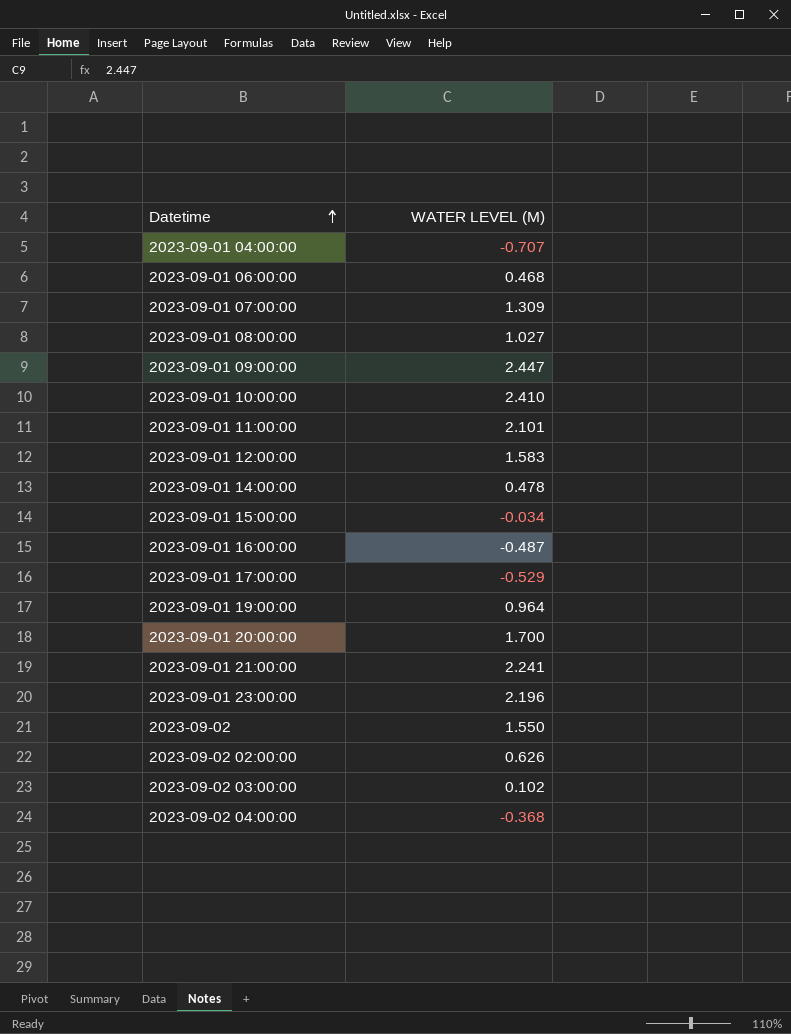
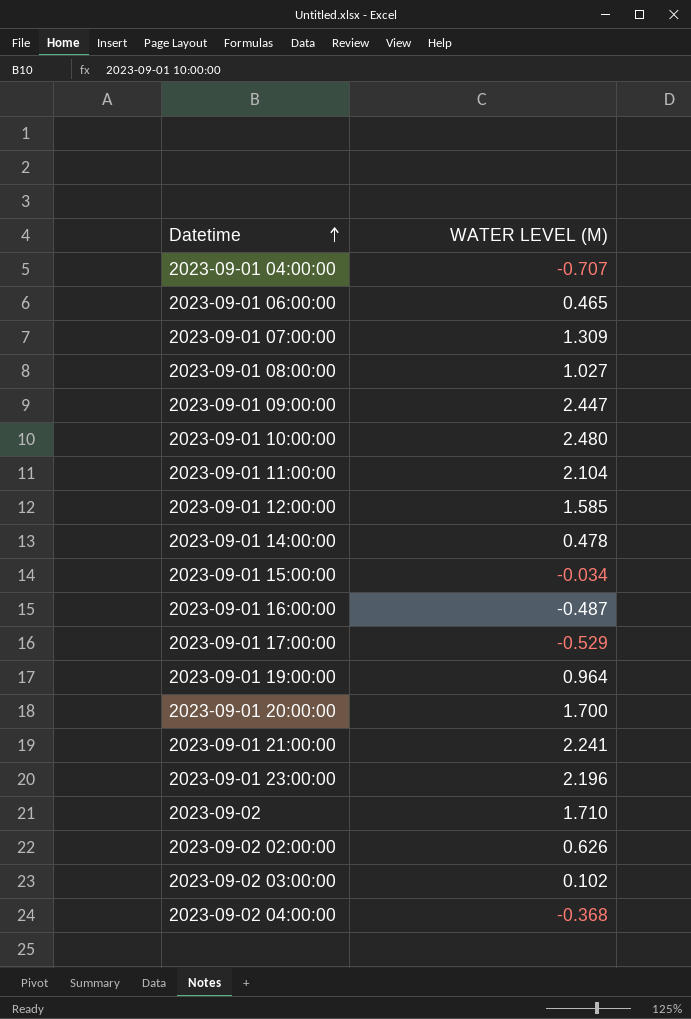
2023-09-01 06:00:00 | WATER LEVEL (M): 0.468 -> 0.465
2023-09-01 10:00:00 | WATER LEVEL (M): 2.410 -> 2.480
2023-09-01 11:00:00 | WATER LEVEL (M): 2.101 -> 2.104
2023-09-01 12:00:00 | WATER LEVEL (M): 1.583 -> 1.585
2023-09-02 | WATER LEVEL (M): 1.550 -> 1.710

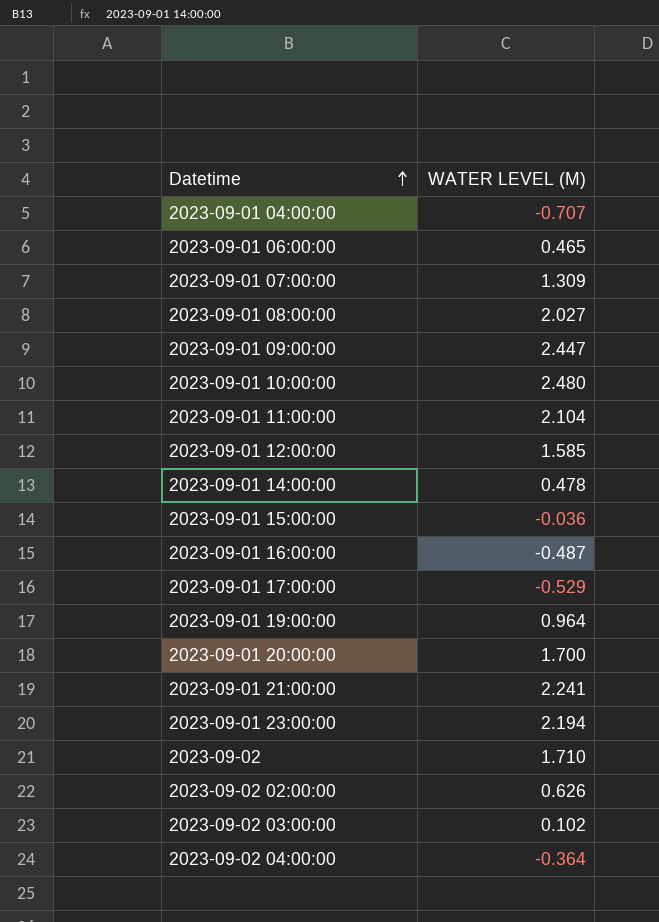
2023-09-01 08:00:00 | WATER LEVEL (M): 1.027 -> 2.027
2023-09-01 15:00:00 | WATER LEVEL (M): -0.034 -> -0.036
2023-09-01 23:00:00 | WATER LEVEL (M): 2.196 -> 2.194
2023-09-02 04:00:00 | WATER LEVEL (M): -0.368 -> -0.364

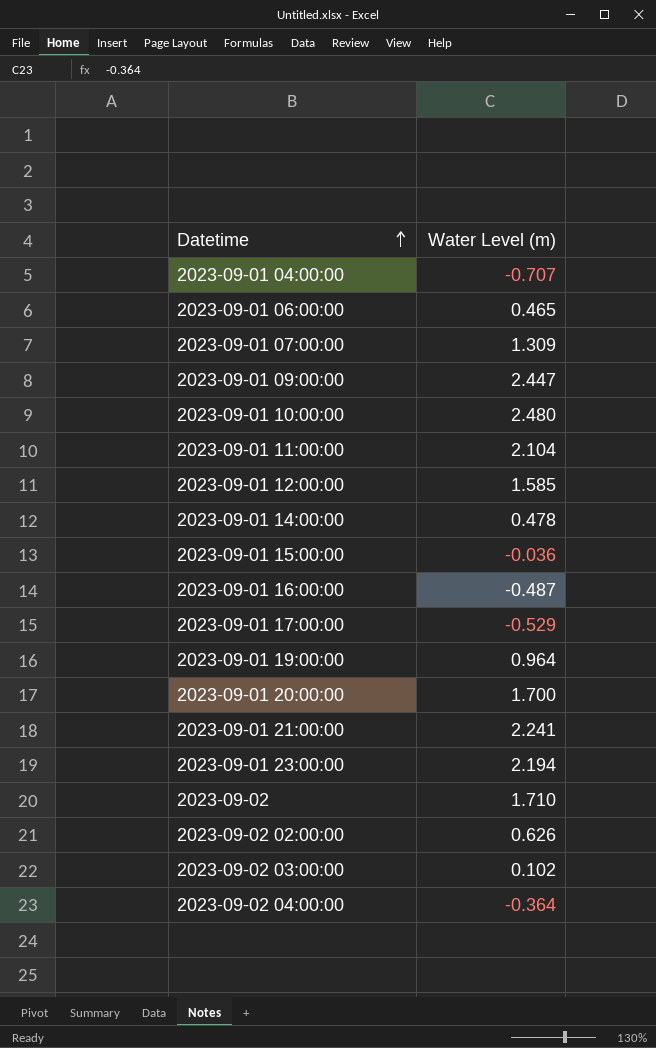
column name: WATER LEVEL (M) -> Water Level (m)
row 2023-09-01 08:00:00: 2.027 -> none

